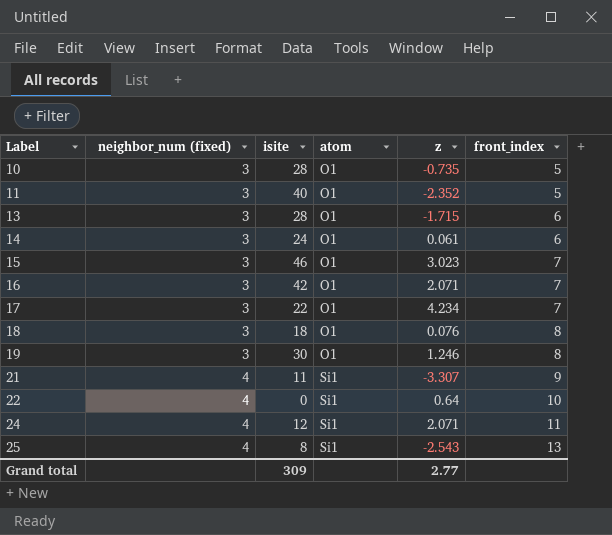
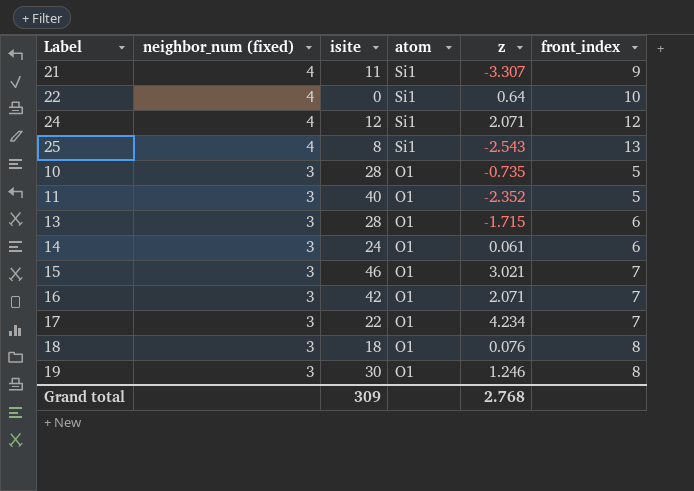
row order: Label ascending -> neighbor_num (fixed) descending
24 | front_index: 11 -> 12
15 | z: 3.023 -> 3.021
Grand total | z: 2.77 -> 2.768

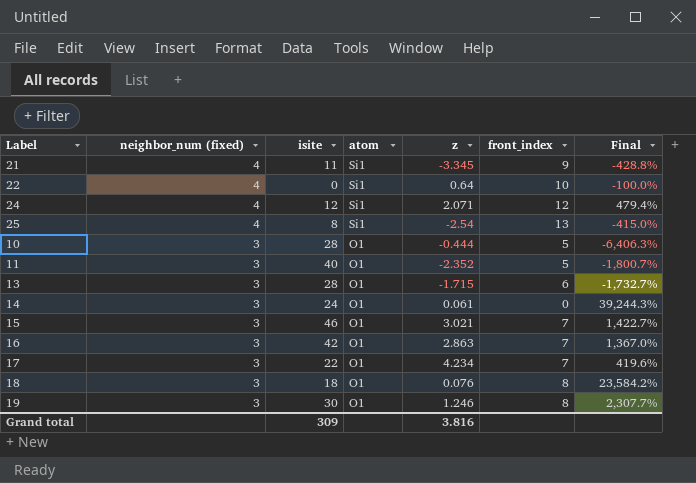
column Final | formula: none -> ([isite] - [z]) / [z]
21 | z: -3.307 -> -3.345
25 | z: -2.543 -> -2.54
10 | z: -0.735 -> -0.444
14 | front_index: 6 -> 0
16 | z: 2.071 -> 2.863
Grand total | z: 2.768 -> 3.816

